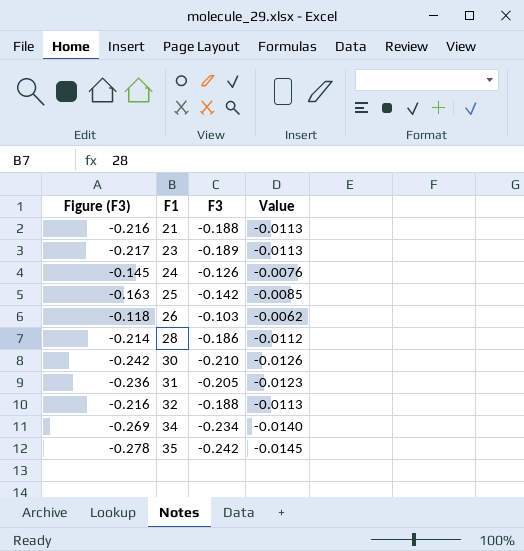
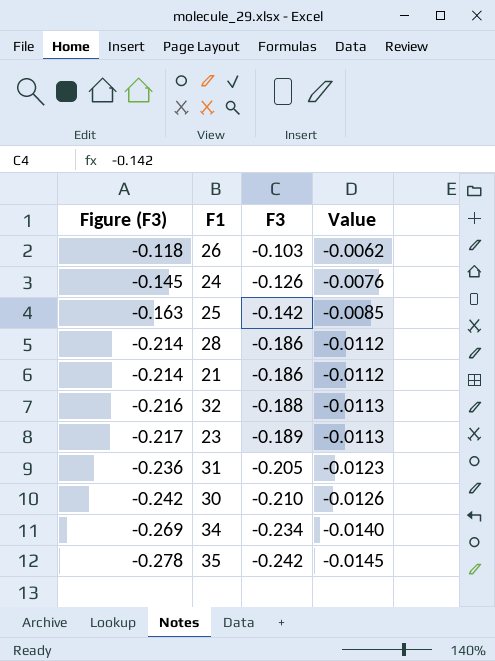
row order: F1 ascending -> Figure (F3) descending
21 | Figure (F3): -0.216 -> -0.214
21 | F3: -0.188 -> -0.186
21 | Value: -0.0113 -> -0.0112

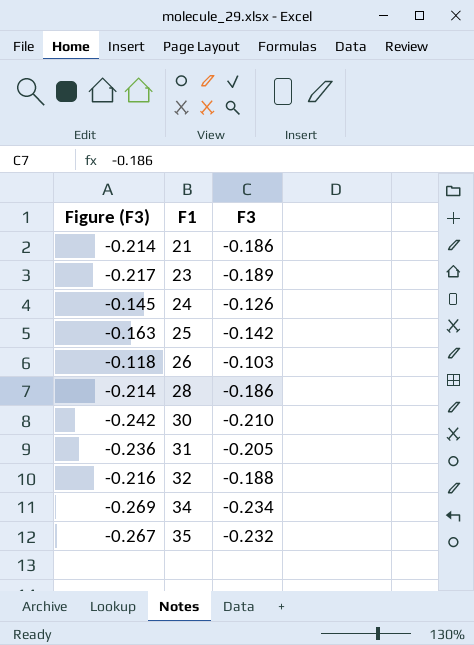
row order: Figure (F3) descending -> F1 ascending
column Value | formula: [F3] * 0.06 -> none
35 | Figure (F3): -0.278 -> -0.267
35 | F3: -0.242 -> -0.232

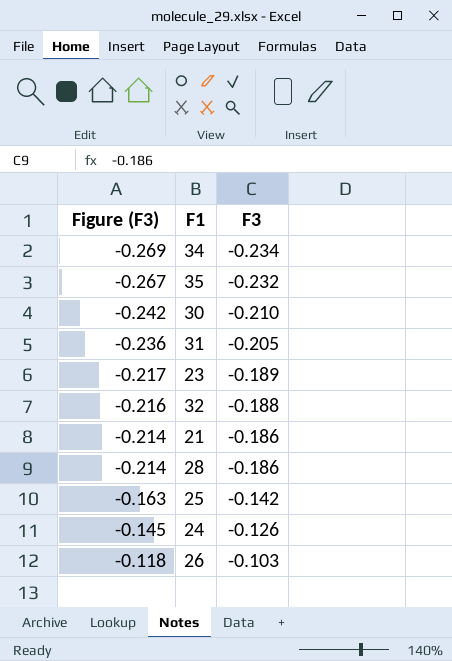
row order: F1 ascending -> Figure (F3) ascending

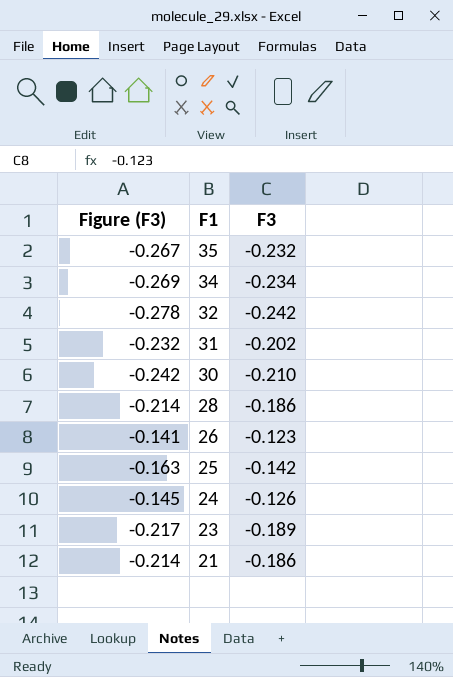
row order: Figure (F3) ascending -> F1 descending
32 | Figure (F3): -0.216 -> -0.278
32 | F3: -0.188 -> -0.242
31 | Figure (F3): -0.236 -> -0.232
31 | F3: -0.205 -> -0.202
26 | Figure (F3): -0.118 -> -0.141
26 | F3: -0.103 -> -0.123

